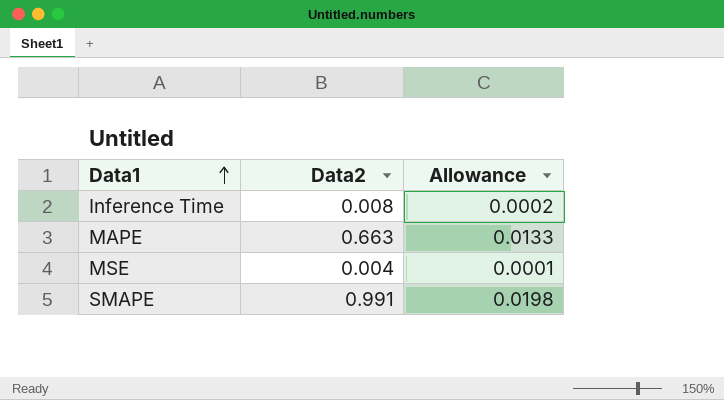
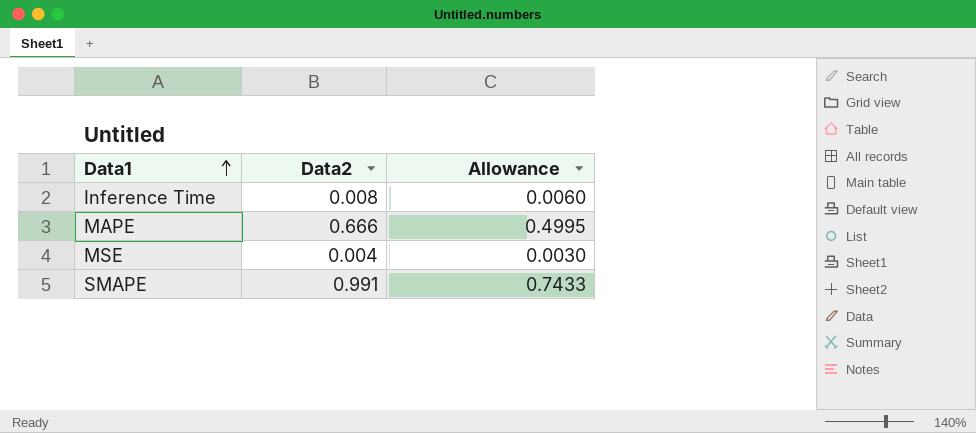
column Allowance | formula: [Data2] * 0.02 -> [Data2] * 0.75
MAPE | Data2: 0.663 -> 0.666

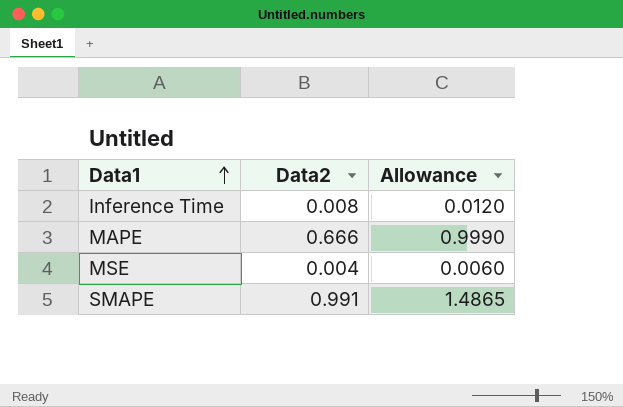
column Allowance | formula: [Data2] * 0.75 -> [Data2] * 1.5

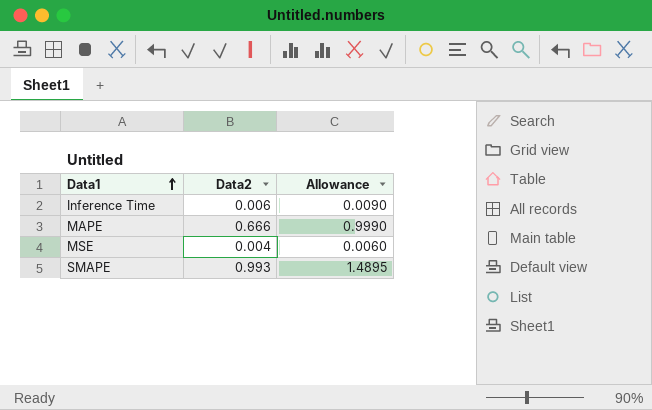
Inference Time | Data2: 0.008 -> 0.006
Inference Time | Allowance: 0.0120 -> 0.0090
SMAPE | Data2: 0.991 -> 0.993
SMAPE | Allowance: 1.4865 -> 1.4895

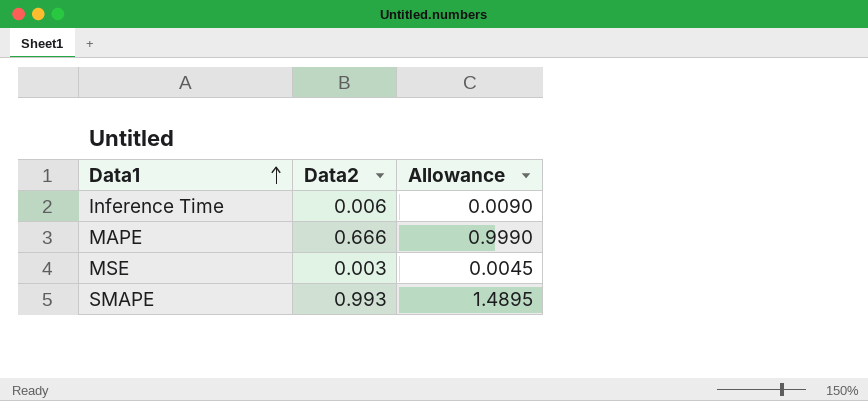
MSE | Data2: 0.004 -> 0.003
MSE | Allowance: 0.0060 -> 0.0045

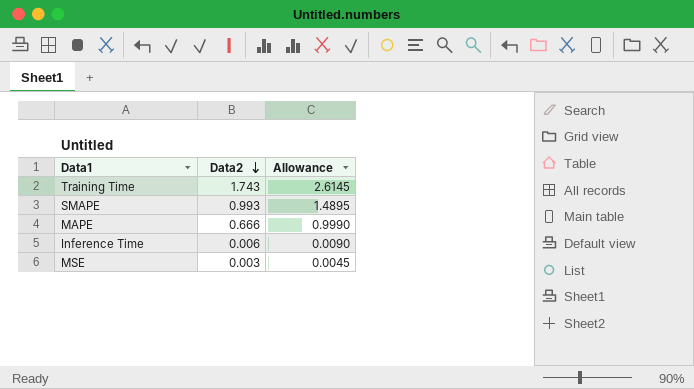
row order: Data1 ascending -> Data2 descending
row Training Time: none -> 1.743 | 2.6145

